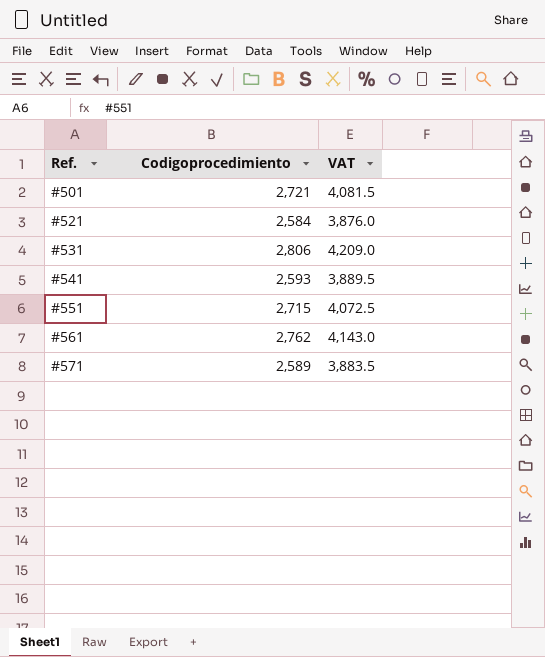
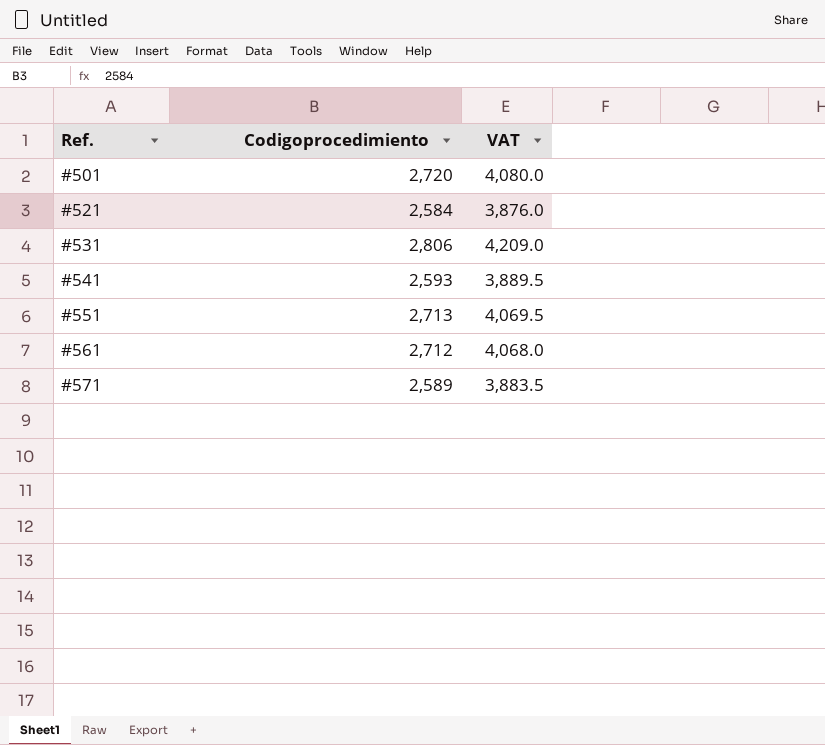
#501 | Codigoprocedimiento: 2,721 -> 2,720
#501 | VAT: 4,081.5 -> 4,080.0
#551 | Codigoprocedimiento: 2,715 -> 2,713
#551 | VAT: 4,072.5 -> 4,069.5
#561 | Codigoprocedimiento: 2,762 -> 2,712
#561 | VAT: 4,143.0 -> 4,068.0

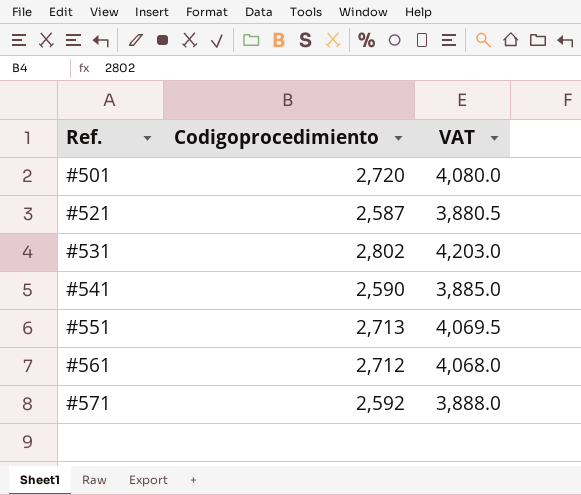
#521 | Codigoprocedimiento: 2,584 -> 2,587
#521 | VAT: 3,876.0 -> 3,880.5
#531 | Codigoprocedimiento: 2,806 -> 2,802
#531 | VAT: 4,209.0 -> 4,203.0
#541 | Codigoprocedimiento: 2,593 -> 2,590
#541 | VAT: 3,889.5 -> 3,885.0
#571 | Codigoprocedimiento: 2,589 -> 2,592
#571 | VAT: 3,883.5 -> 3,888.0

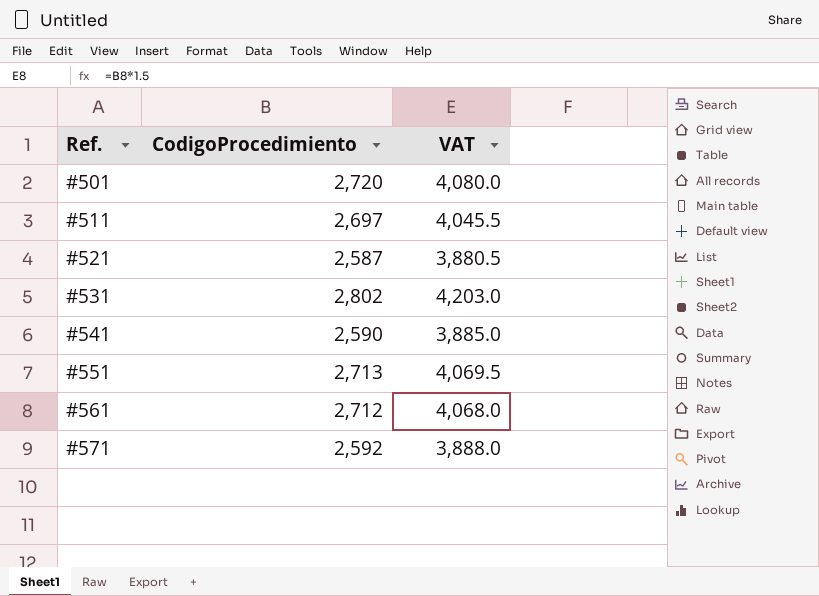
column name: Codigoprocedimiento -> CodigoProcedimiento
row #511: none -> 2,697 | 4,045.5

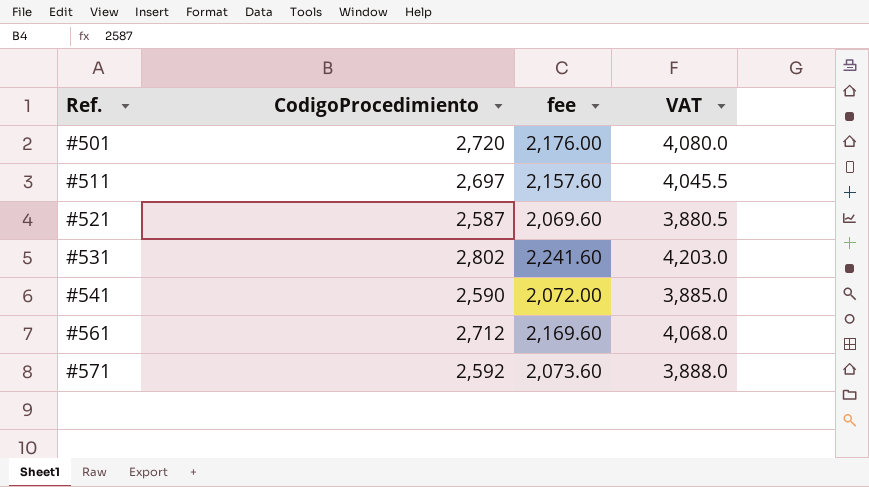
column fee | formula: none -> [CodigoProcedimiento] * 0.8
row #551: 2,713 | 4,069.5 -> none

